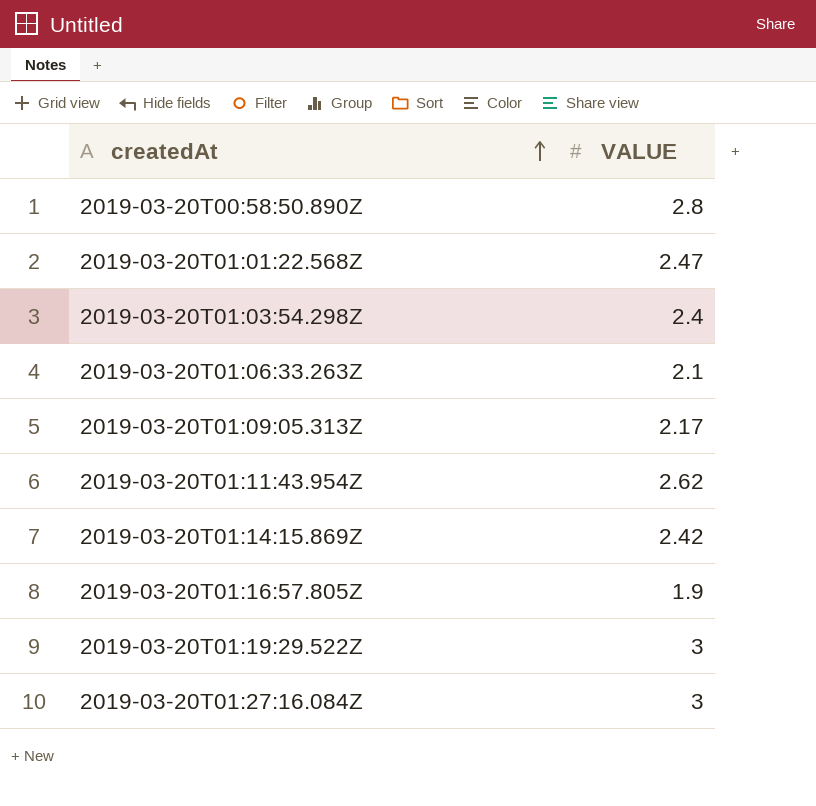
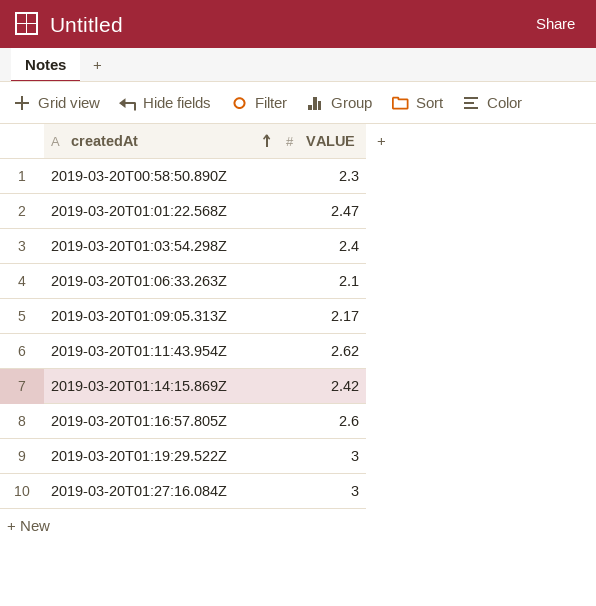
2019-03-20T00:58:50.890Z | VALUE: 2.8 -> 2.3
2019-03-20T01:16:57.805Z | VALUE: 1.9 -> 2.6

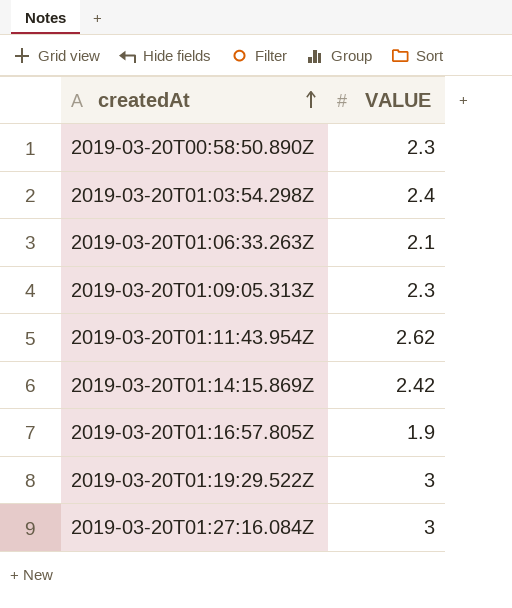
row 2019-03-20T01:01:22.568Z: 2.47 -> none
2019-03-20T01:09:05.313Z | VALUE: 2.17 -> 2.3
2019-03-20T01:16:57.805Z | VALUE: 2.6 -> 1.9

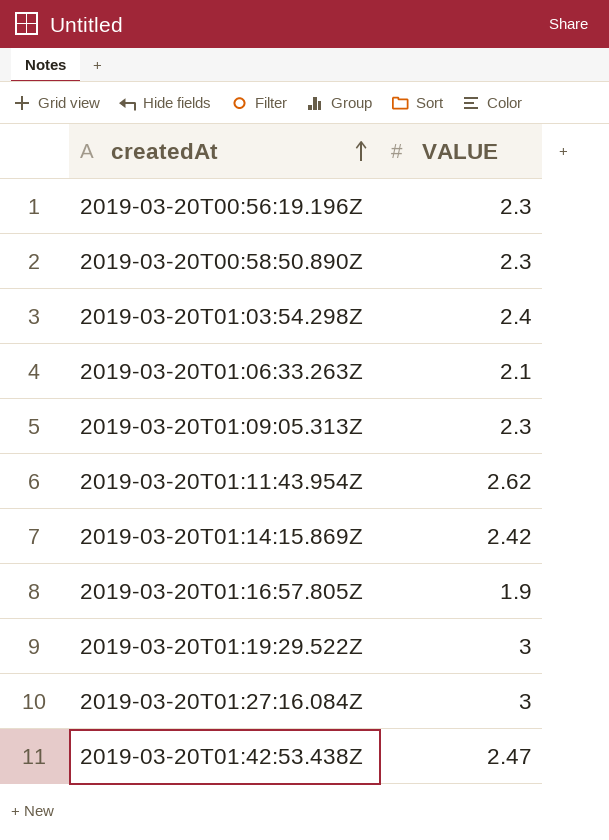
row 2019-03-20T00:56:19.196Z: none -> 2.3
row 2019-03-20T01:42:53.438Z: none -> 2.47

